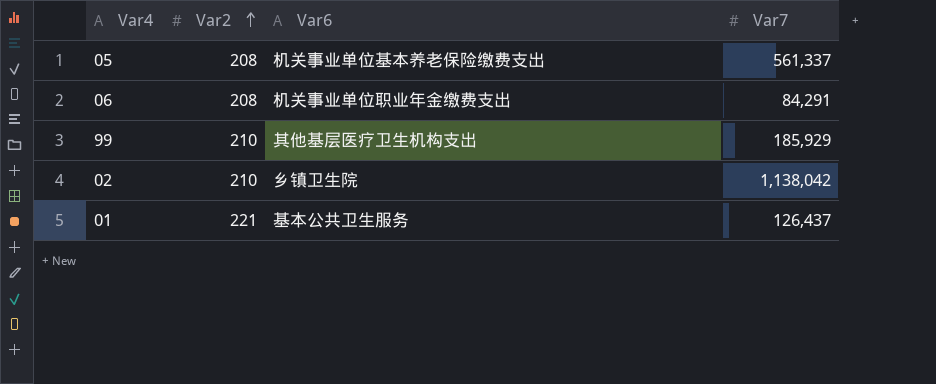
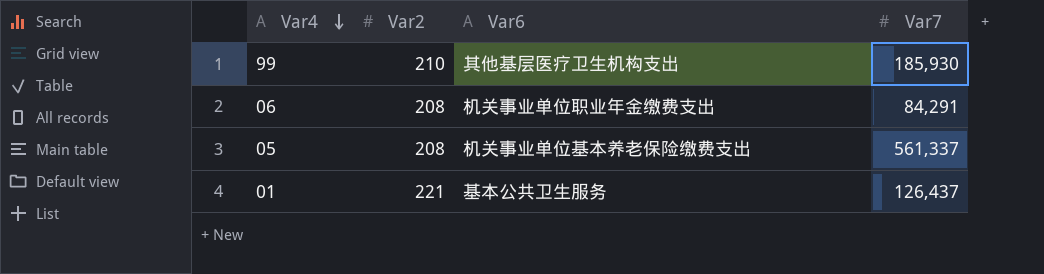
row order: Var2 ascending -> Var4 descending
row 02: 210 | 乡镇卫生院 | 1,138,042 -> none
99 | Var7: 185,929 -> 185,930

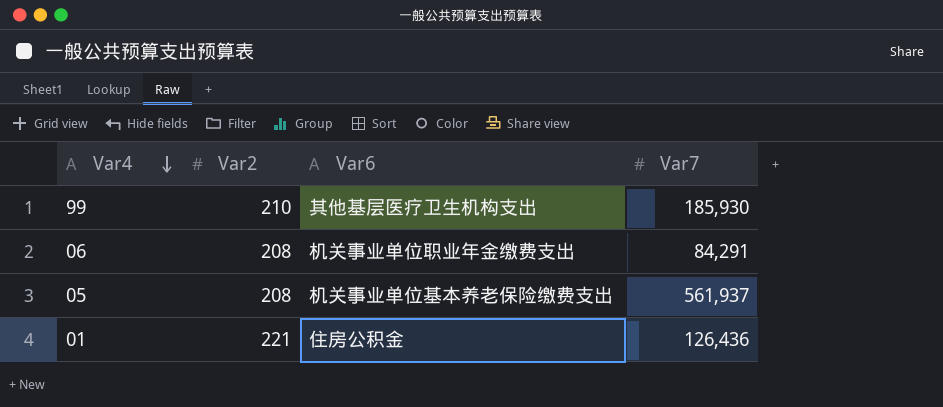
05 | Var7: 561,337 -> 561,937
01 | Var6: 基本公共卫生服务 -> 住房公积金
01 | Var7: 126,437 -> 126,436

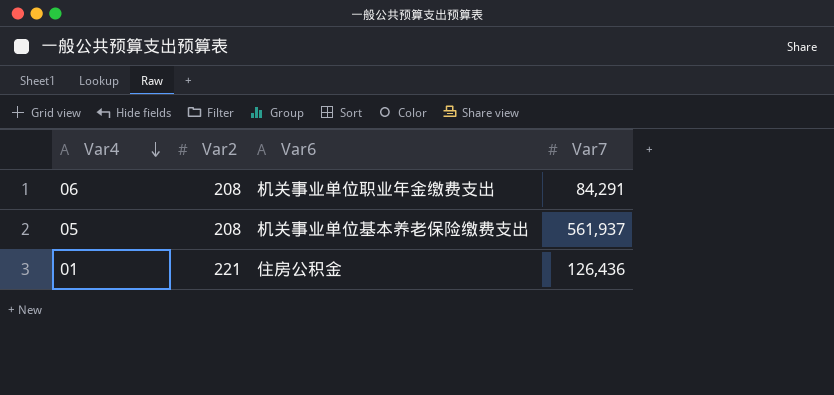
row 99: 210 | 其他基层医疗卫生机构支出 | 185,930 -> none

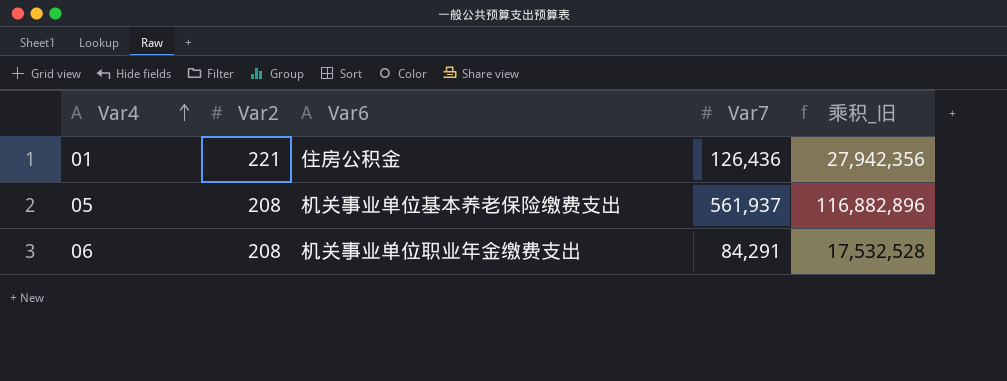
row order: Var4 descending -> Var4 ascending
column 乘积_旧 | formula: none -> [Var2] * [Var7]

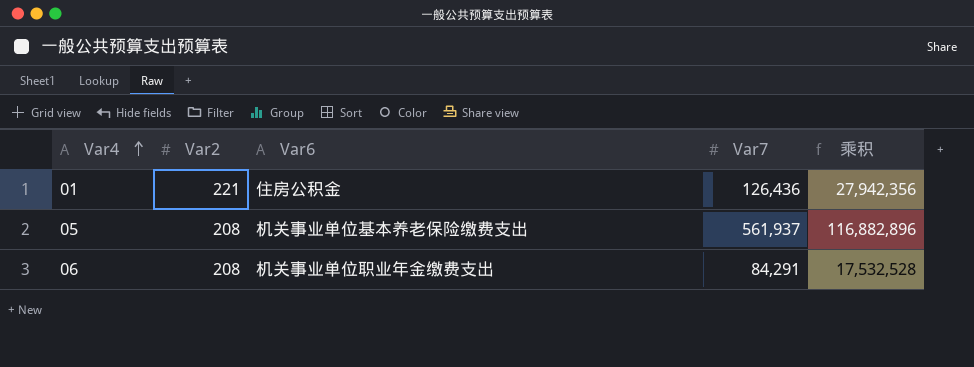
column name: 乘积_旧 -> 乘积

